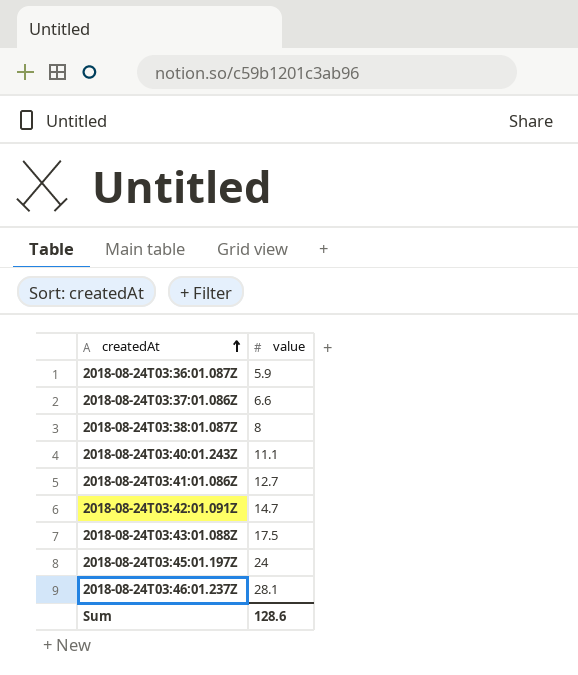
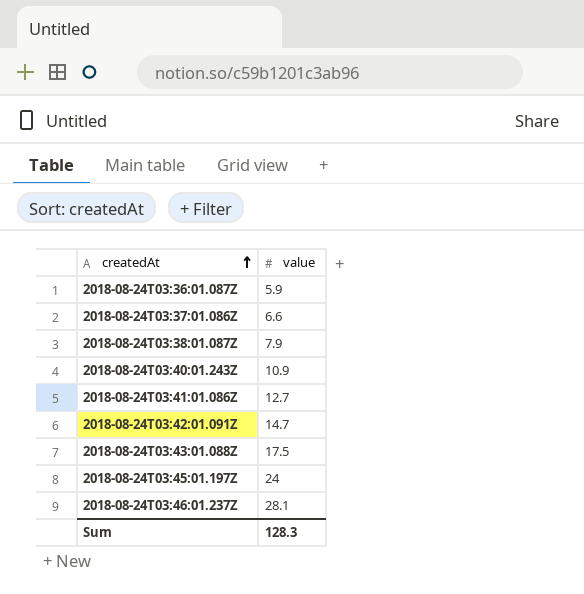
2018-08-24T03:38:01.087Z | value: 8 -> 7.9
2018-08-24T03:40:01.243Z | value: 11.1 -> 10.9
Sum | value: 128.6 -> 128.3

